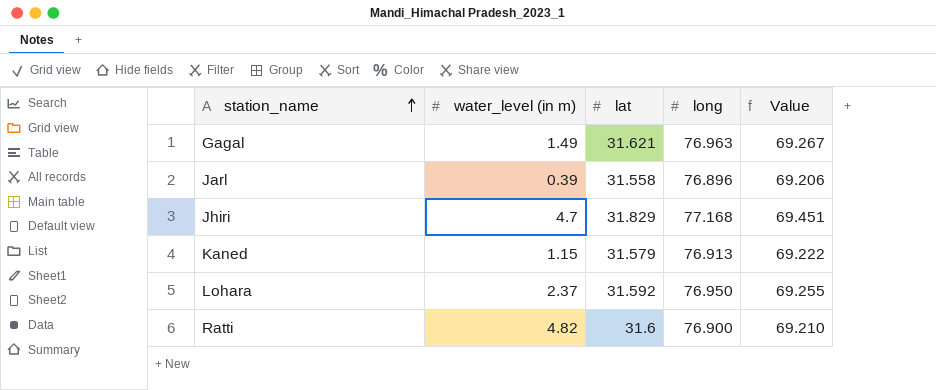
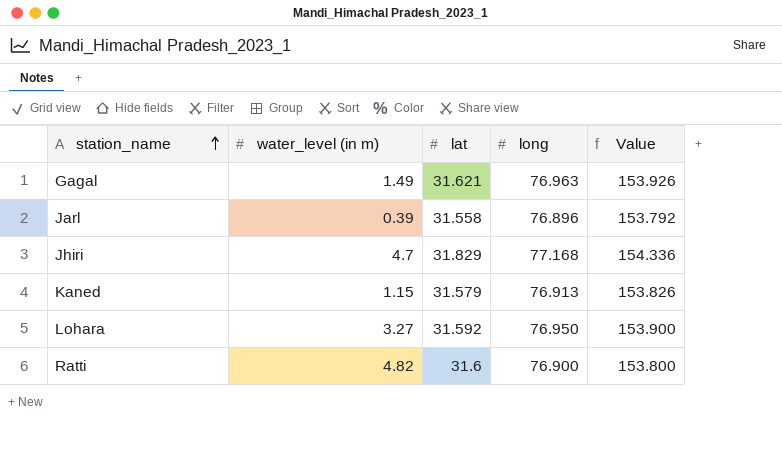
column Value | formula: [long] * 0.9 -> [long] * 2
Lohara | water_level (in m): 2.37 -> 3.27

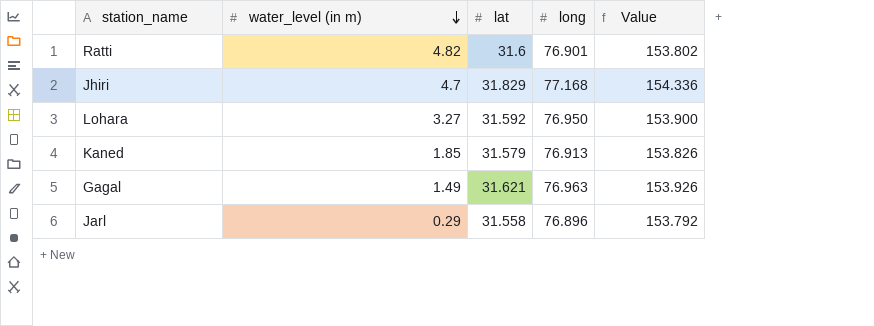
row order: station_name ascending -> water_level (in m) descending
Ratti | long: 76.900 -> 76.901
Ratti | Value: 153.800 -> 153.802
Kaned | water_level (in m): 1.15 -> 1.85
Jarl | water_level (in m): 0.39 -> 0.29

